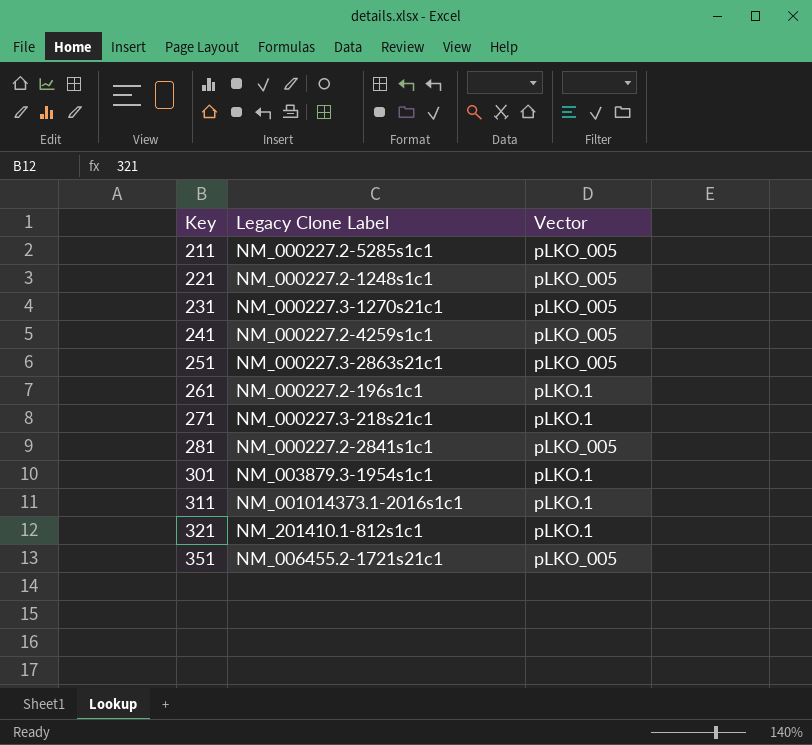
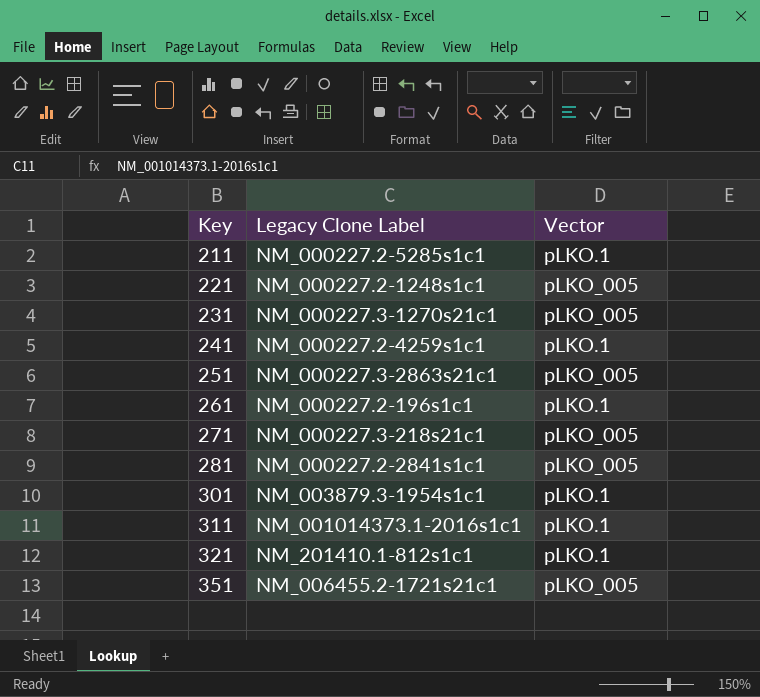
211 | Vector: pLKO_005 -> pLKO.1
241 | Vector: pLKO_005 -> pLKO.1
271 | Vector: pLKO.1 -> pLKO_005

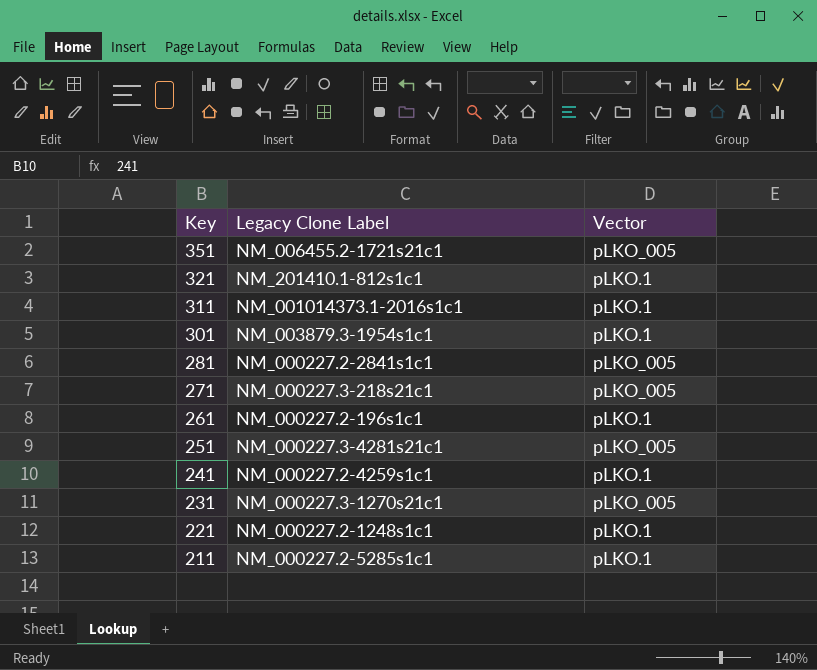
row order: Key ascending -> Key descending
251 | Legacy Clone Label: NM_000227.3-2863s21c1 -> NM_000227.3-4281s21c1
221 | Vector: pLKO_005 -> pLKO.1

